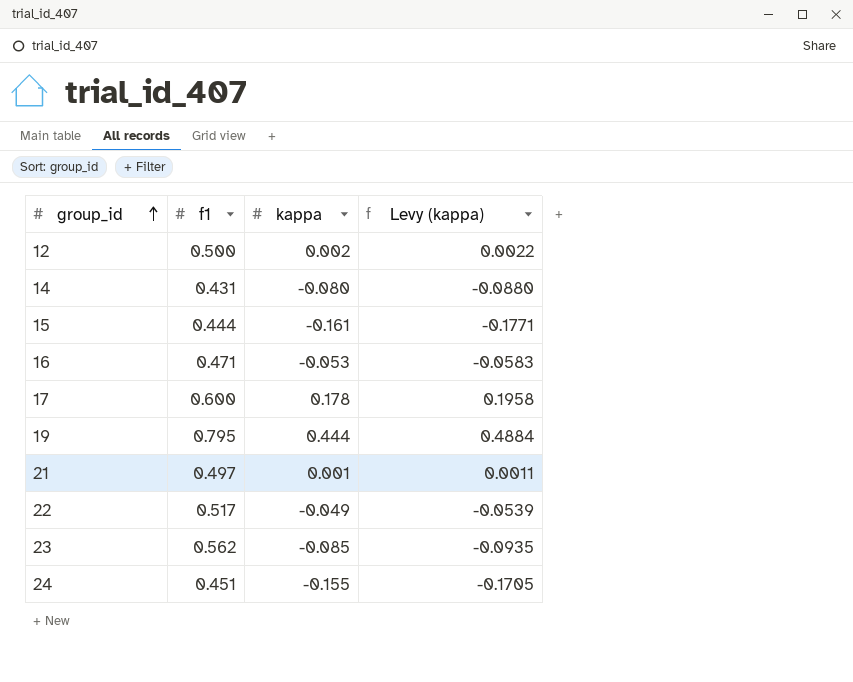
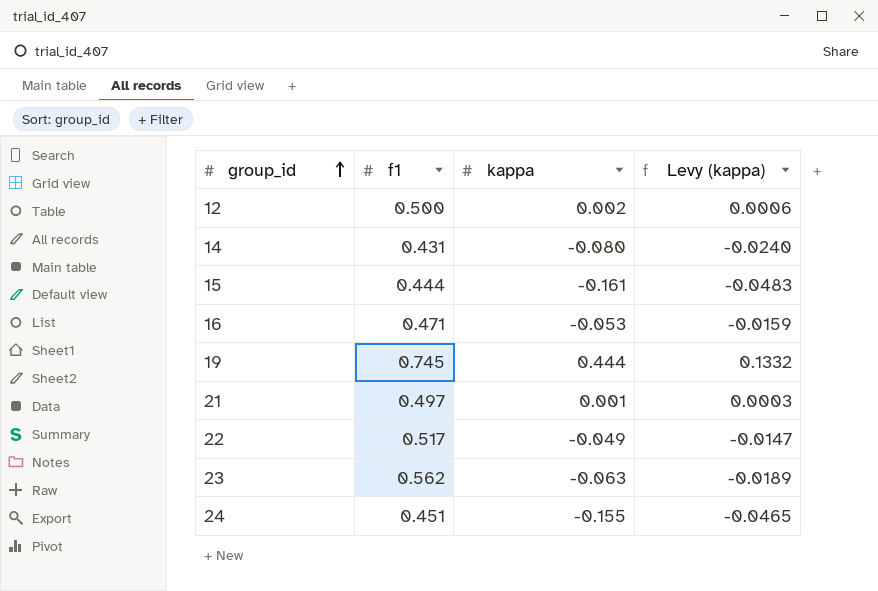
column Levy (kappa) | formula: [kappa] * 1.1 -> [kappa] * 0.3
row 17: 0.600 | 0.178 | 0.1958 -> none
19 | f1: 0.795 -> 0.745
23 | kappa: -0.085 -> -0.063

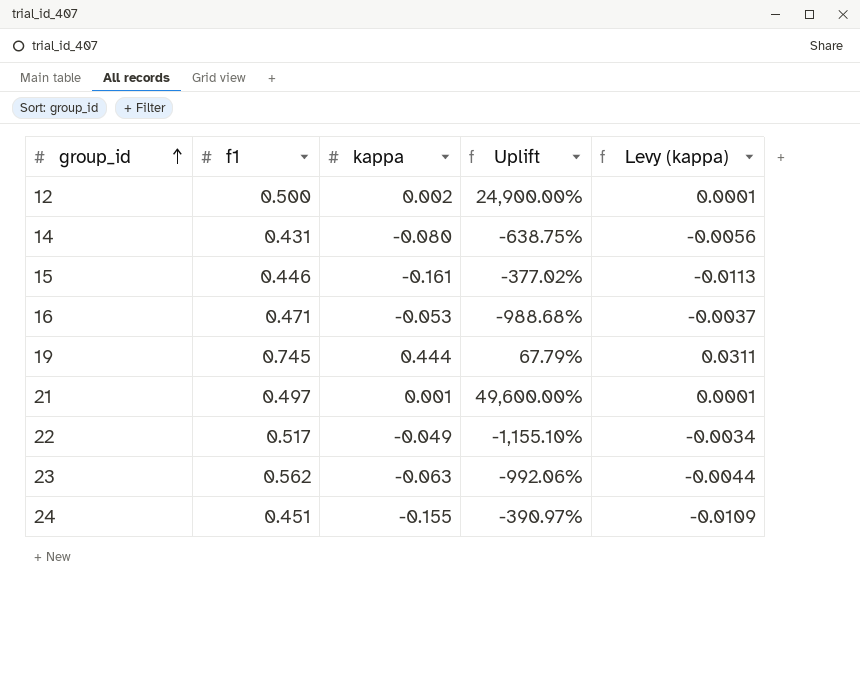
column Uplift | formula: none -> ([f1] - [kappa]) / [kappa]
column Levy (kappa) | formula: [kappa] * 0.3 -> [kappa] * 0.07
15 | f1: 0.444 -> 0.446

